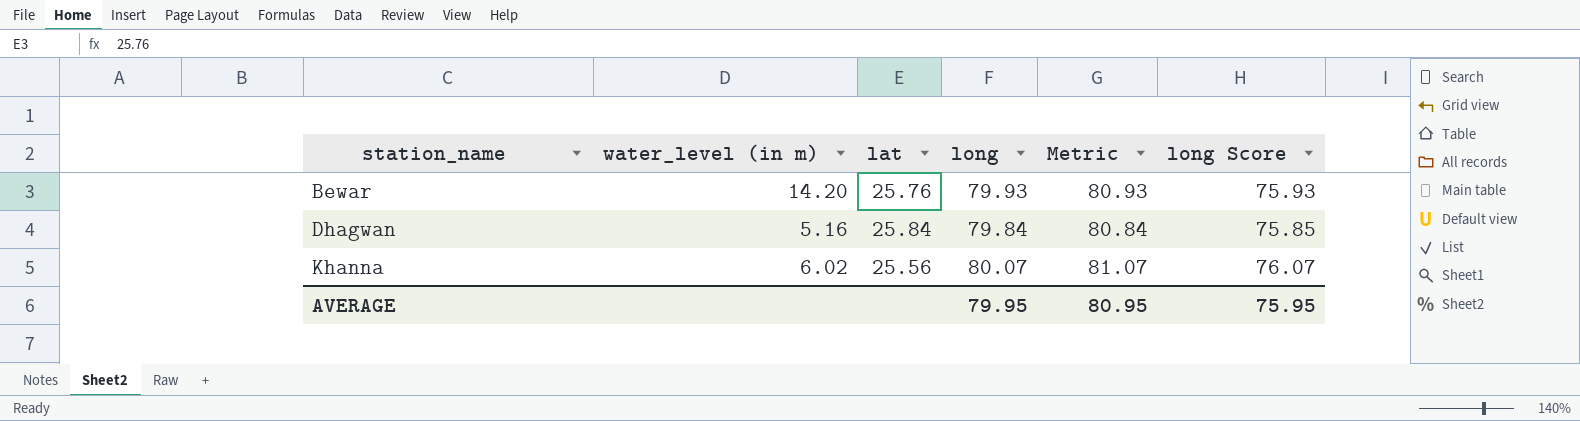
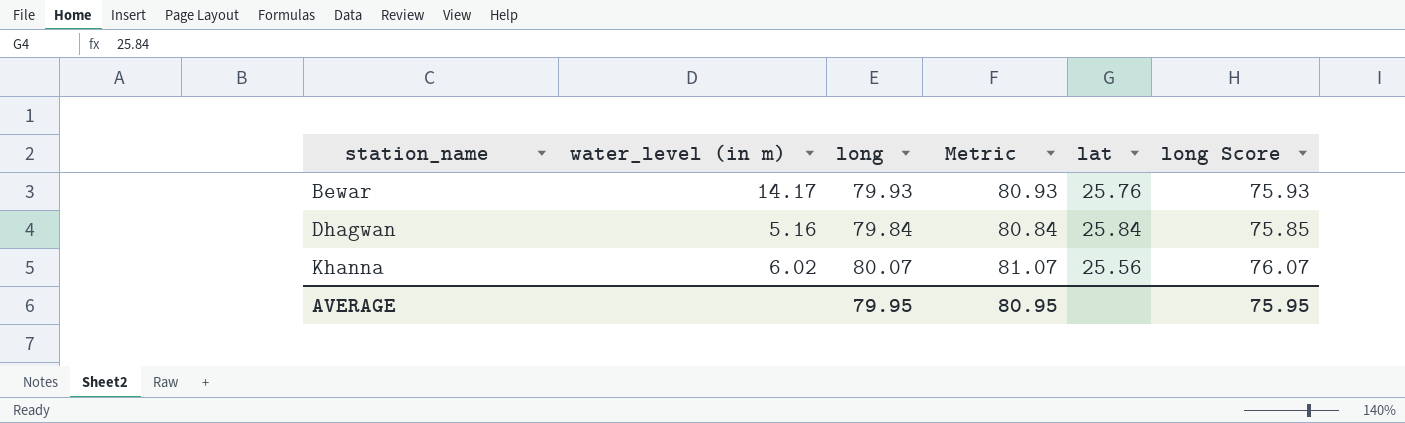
column lat | position: 3 -> 5
Bewar | water_level (in m): 14.20 -> 14.17

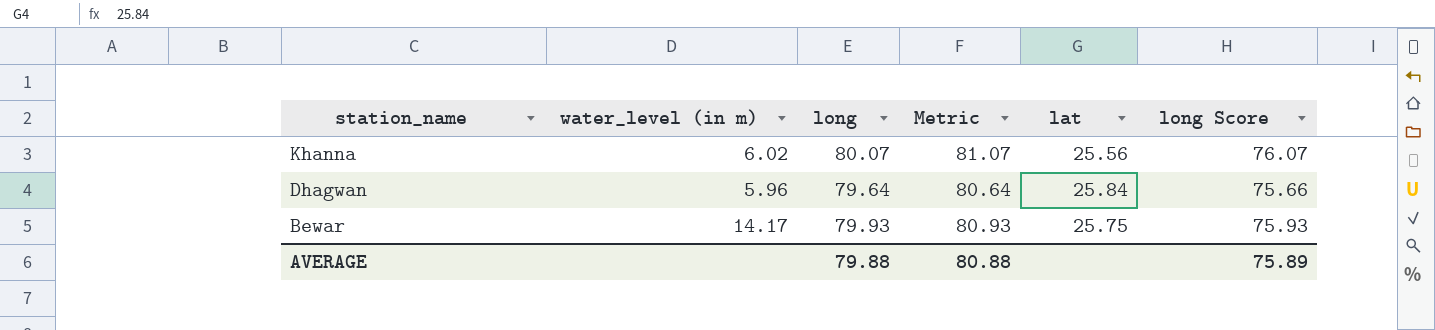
row order: station_name ascending -> station_name descending
Dhagwan | water_level (in m): 5.16 -> 5.96
Dhagwan | long: 79.84 -> 79.64
Dhagwan | Metric: 80.84 -> 80.64
Dhagwan | long Score: 75.85 -> 75.66
Bewar | lat: 25.76 -> 25.75
AVERAGE | long: 79.95 -> 79.88
AVERAGE | Metric: 80.95 -> 80.88
AVERAGE | long Score: 75.95 -> 75.89

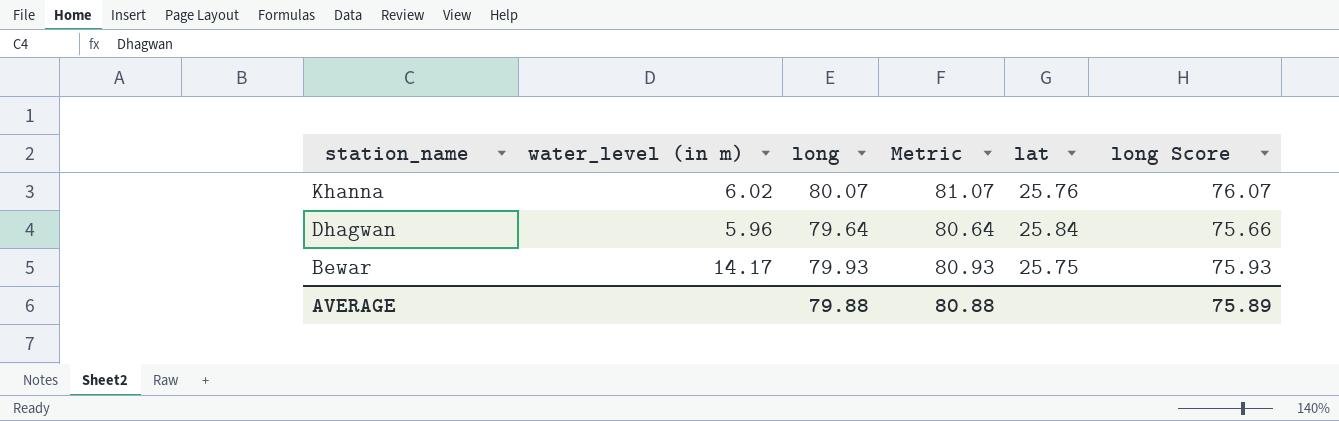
Khanna | lat: 25.56 -> 25.76

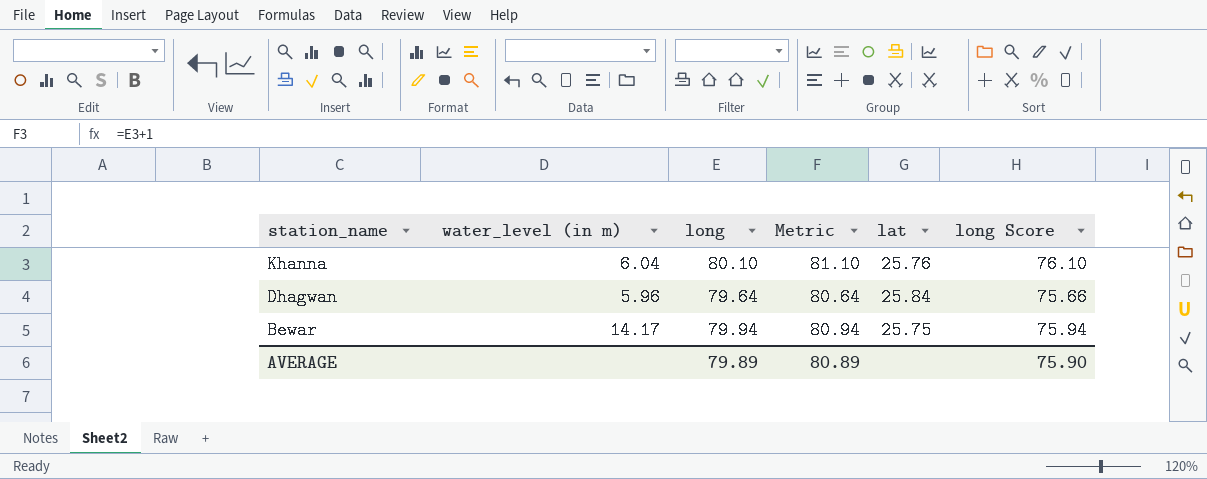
Khanna | water_level (in m): 6.02 -> 6.04
Khanna | long: 80.07 -> 80.10
Khanna | Metric: 81.07 -> 81.10
Khanna | long Score: 76.07 -> 76.10
Bewar | long: 79.93 -> 79.94
Bewar | Metric: 80.93 -> 80.94
Bewar | long Score: 75.93 -> 75.94
AVERAGE | long: 79.88 -> 79.89
AVERAGE | Metric: 80.88 -> 80.89
AVERAGE | long Score: 75.89 -> 75.90

